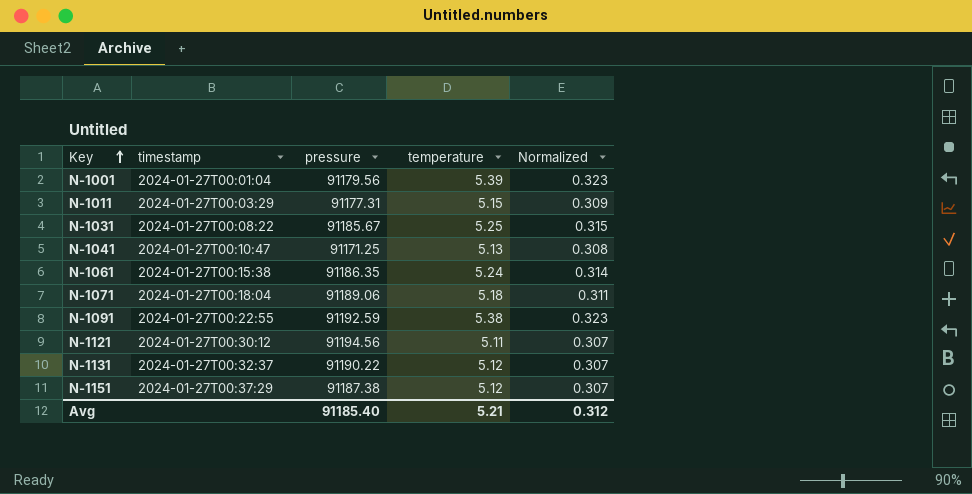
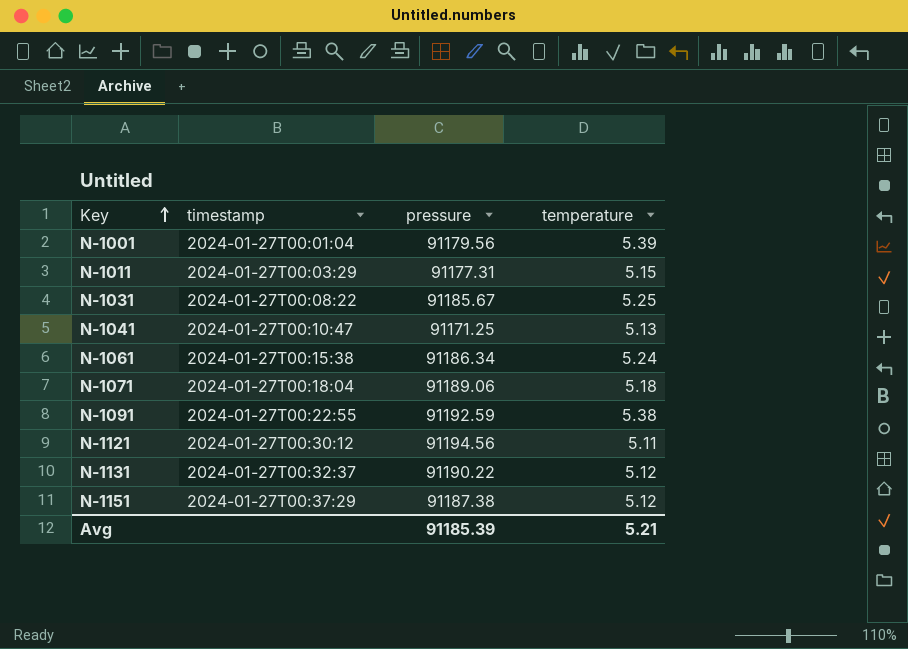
column Normalized | formula: [temperature] * 0.06 -> none
N-1061 | pressure: 91186.35 -> 91186.34
Avg | pressure: 91185.40 -> 91185.39

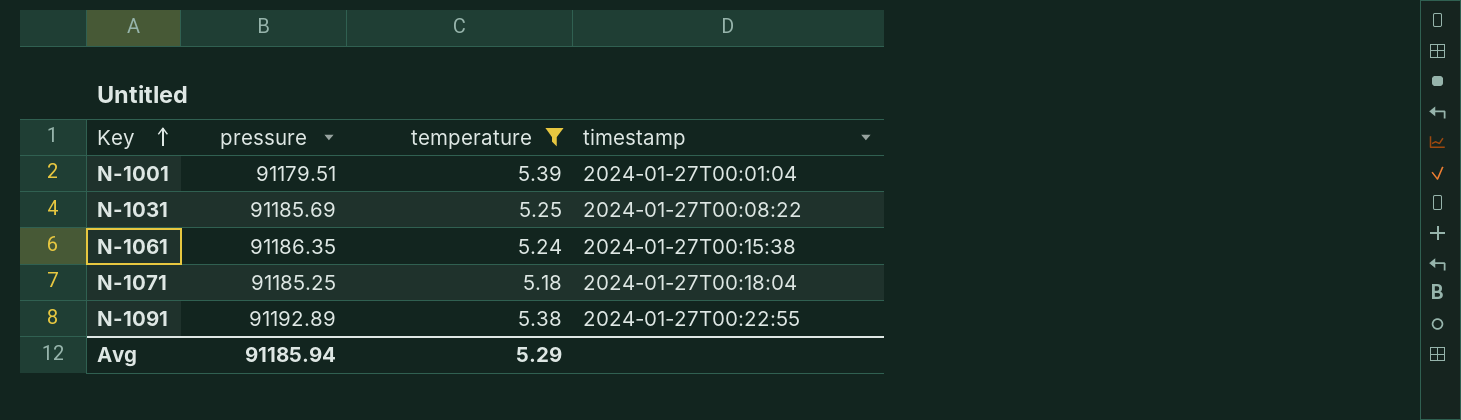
filter: none -> temperature >= 5.18
column timestamp | position: 2 -> 4
N-1001 | pressure: 91179.56 -> 91179.51
N-1031 | pressure: 91185.67 -> 91185.69
N-1061 | pressure: 91186.34 -> 91186.35
N-1071 | pressure: 91189.06 -> 91185.25
N-1091 | pressure: 91192.59 -> 91192.89
Avg | pressure: 91185.39 -> 91185.94
Avg | temperature: 5.21 -> 5.29

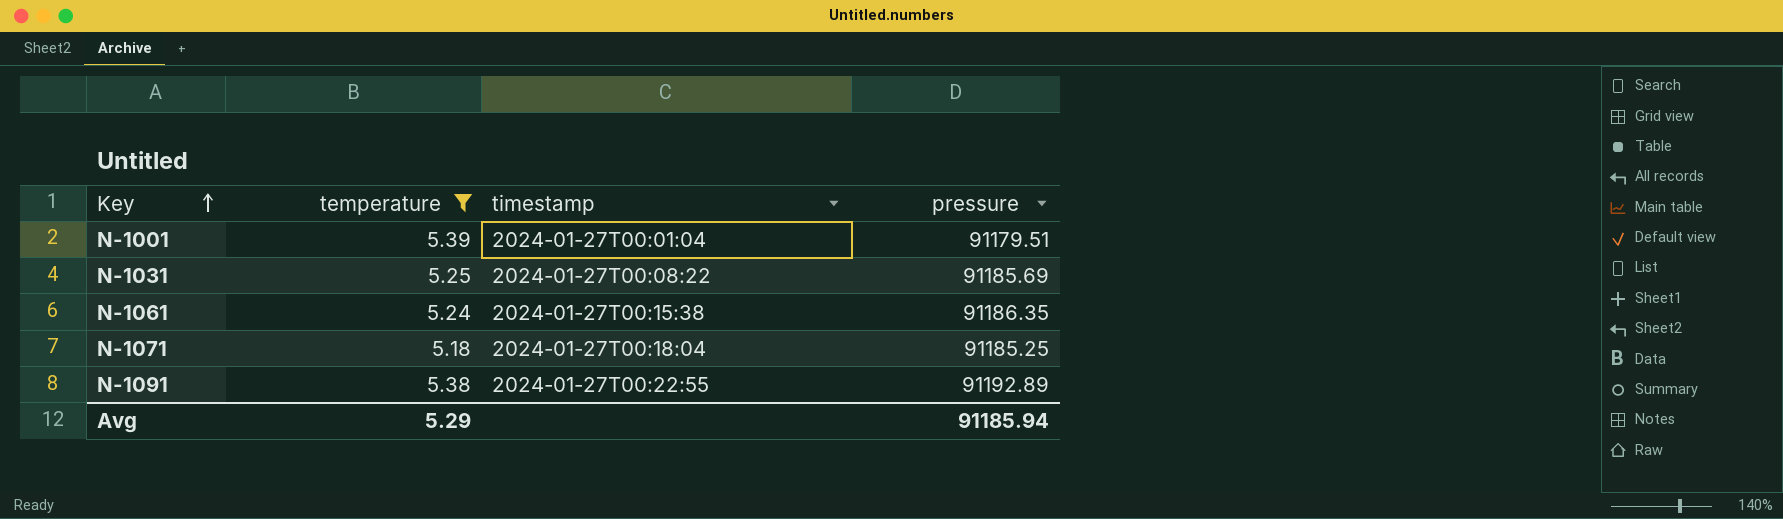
column pressure | position: 2 -> 4

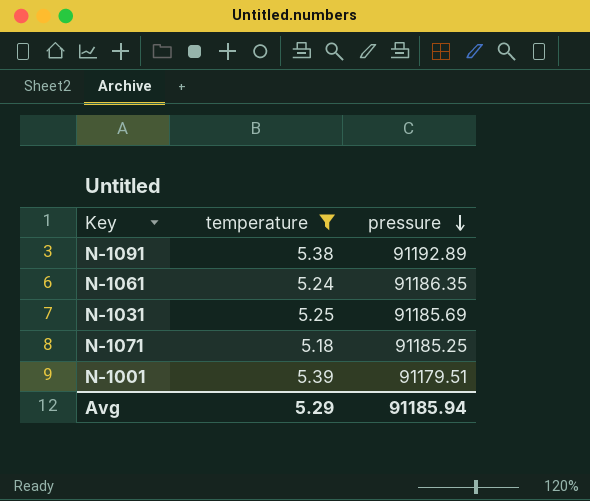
row order: Key ascending -> pressure descending
column timestamp | position: 3 -> none

